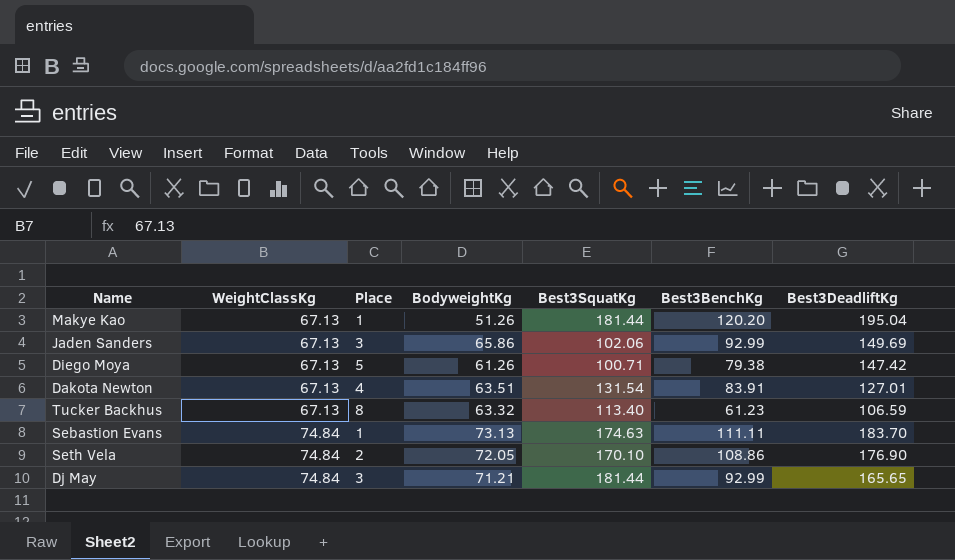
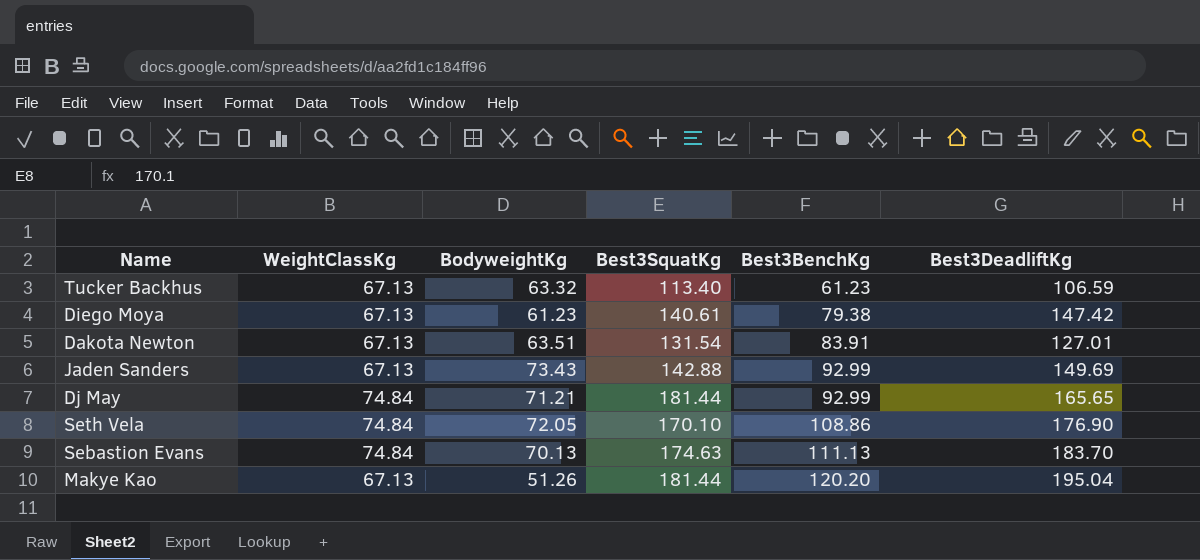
row order: WeightClassKg ascending -> Best3BenchKg ascending
column Place | position: 3 -> none
Diego Moya | BodyweightKg: 61.26 -> 61.23
Diego Moya | Best3SquatKg: 100.71 -> 140.61
Jaden Sanders | BodyweightKg: 65.86 -> 73.43
Jaden Sanders | Best3SquatKg: 102.06 -> 142.88
Sebastion Evans | BodyweightKg: 73.13 -> 70.13
Sebastion Evans | Best3BenchKg: 111.11 -> 111.13

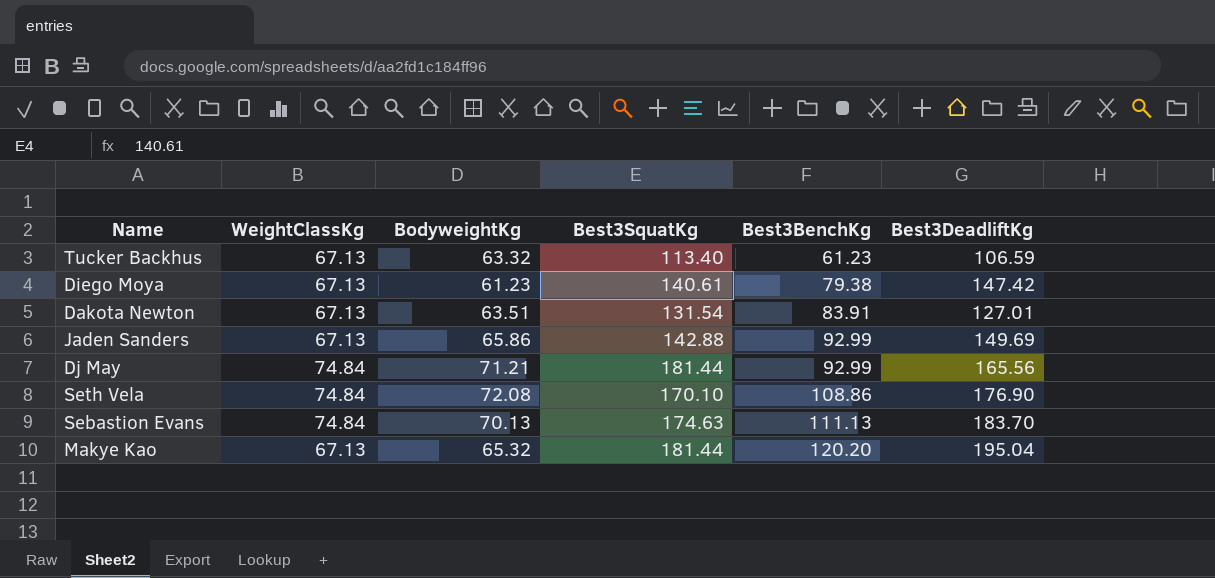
Jaden Sanders | BodyweightKg: 73.43 -> 65.86
Dj May | Best3DeadliftKg: 165.65 -> 165.56
Seth Vela | BodyweightKg: 72.05 -> 72.08
Makye Kao | BodyweightKg: 51.26 -> 65.32

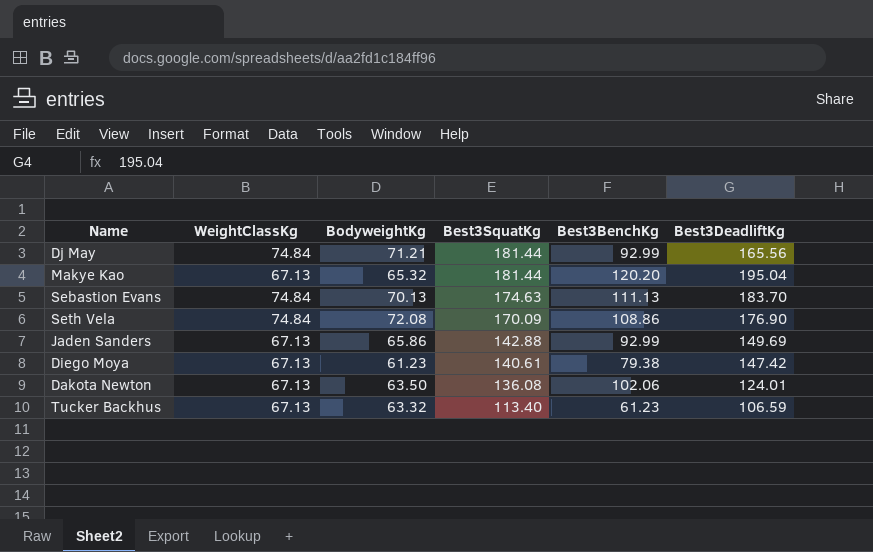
row order: Best3BenchKg ascending -> Best3SquatKg descending
Seth Vela | Best3SquatKg: 170.10 -> 170.09
Dakota Newton | BodyweightKg: 63.51 -> 63.50
Dakota Newton | Best3SquatKg: 131.54 -> 136.08
Dakota Newton | Best3BenchKg: 83.91 -> 102.06
Dakota Newton | Best3DeadliftKg: 127.01 -> 124.01

